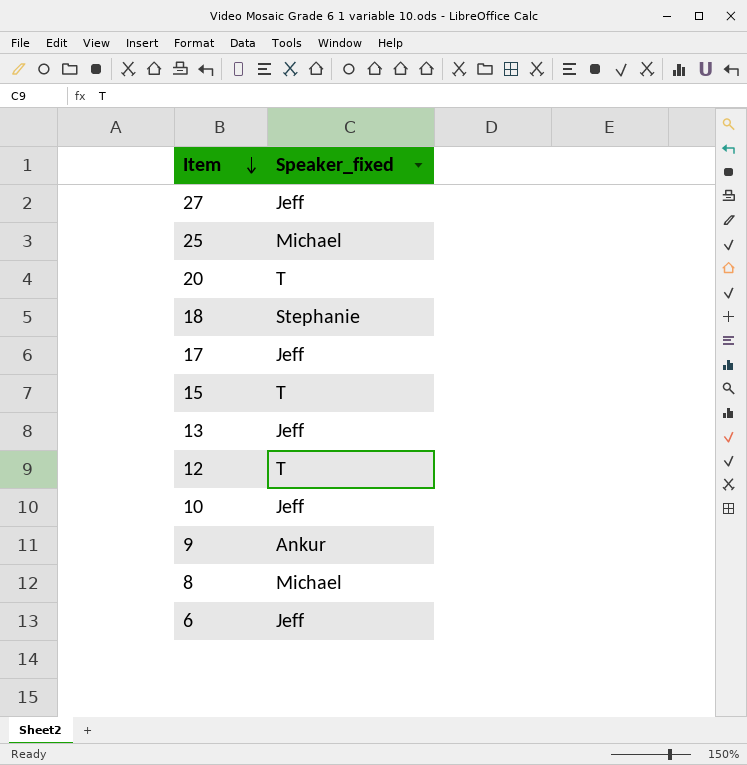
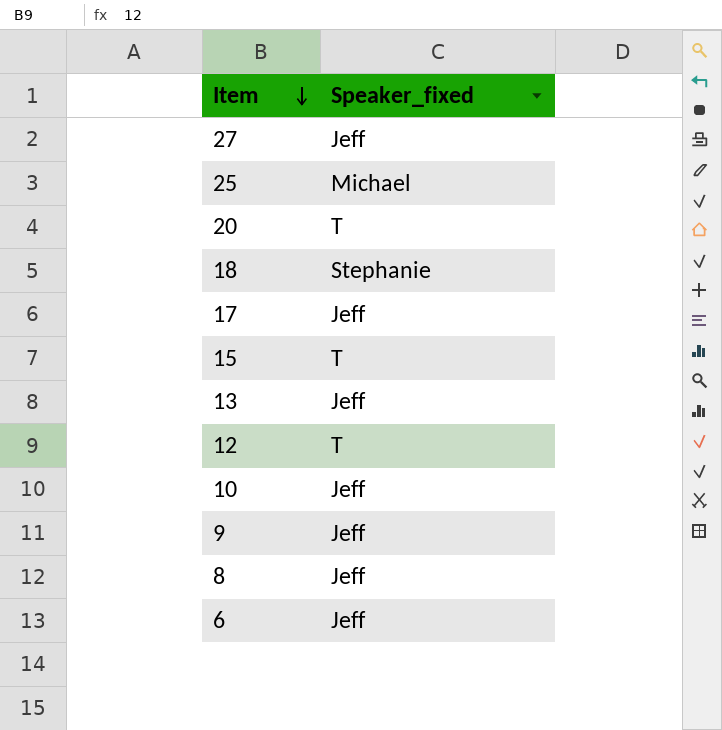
9 | Speaker_fixed: Ankur -> Jeff
8 | Speaker_fixed: Michael -> Jeff

